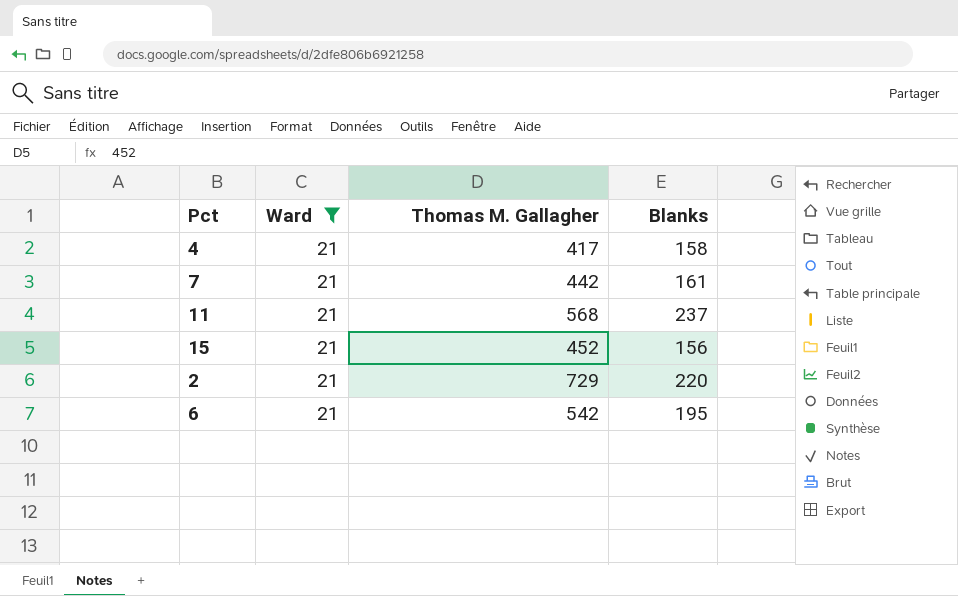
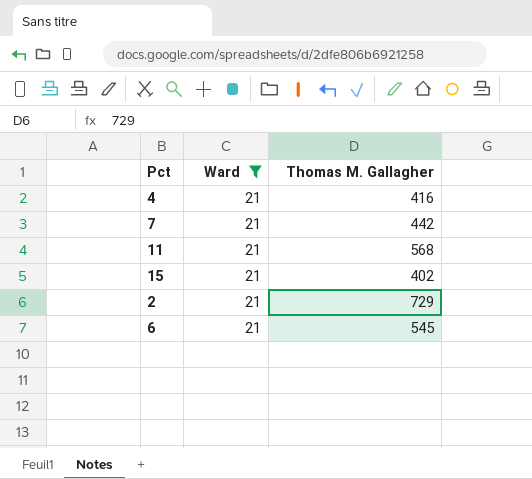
column Blanks | position: 4 -> none
4 | Thomas M. Gallagher: 417 -> 416
15 | Thomas M. Gallagher: 452 -> 402
6 | Thomas M. Gallagher: 542 -> 545

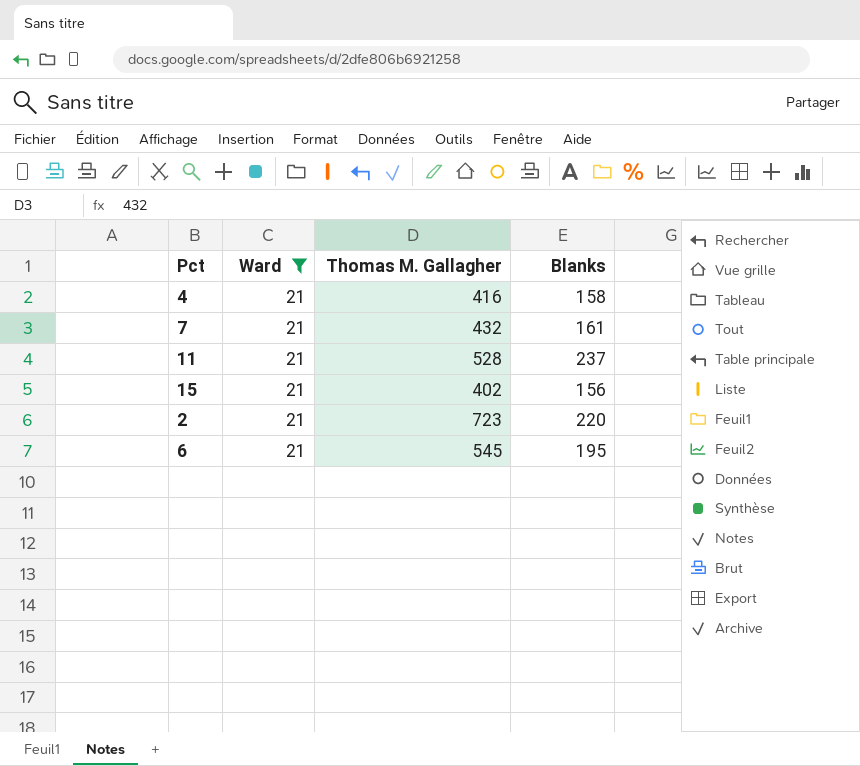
column Blanks | position: none -> 4
7 | Thomas M. Gallagher: 442 -> 432
11 | Thomas M. Gallagher: 568 -> 528
2 | Thomas M. Gallagher: 729 -> 723

